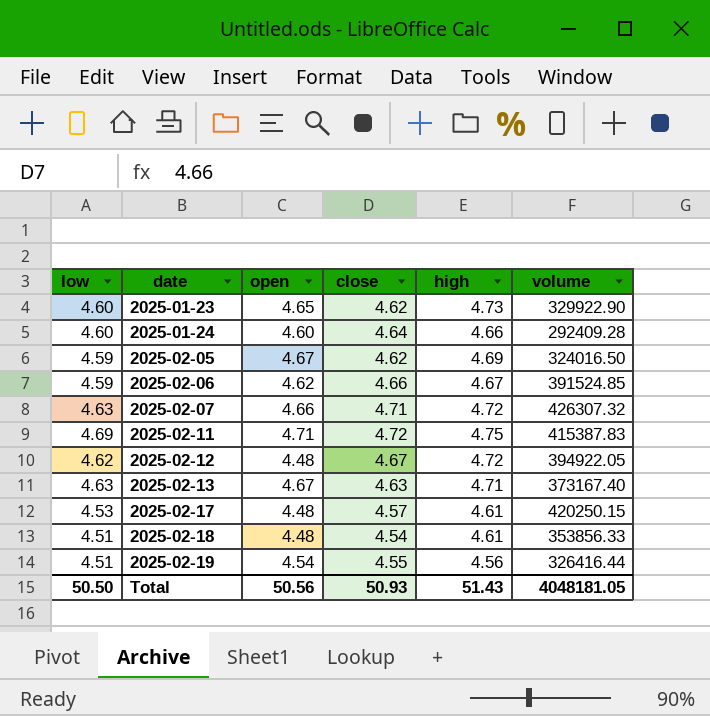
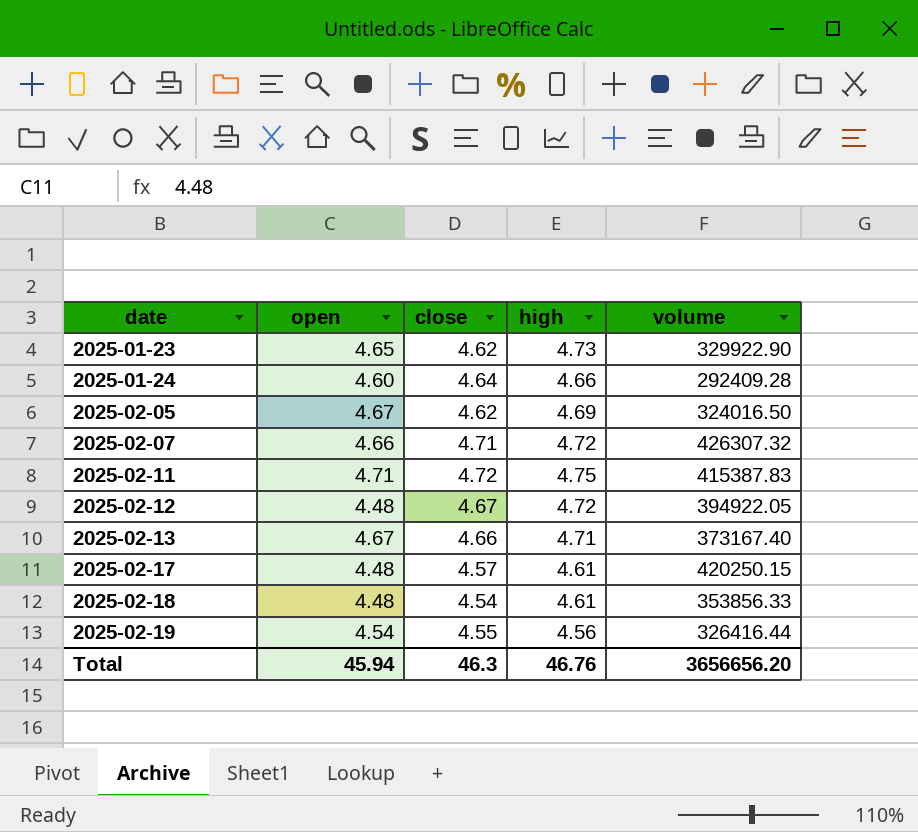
column low | position: 1 -> none
row 2025-02-06: 4.59 | 4.62 | 4.66 | 4.67 | 391524.85 -> none
2025-02-13 | close: 4.63 -> 4.66
Total | open: 50.56 -> 45.94
Total | close: 50.93 -> 46.3
Total | high: 51.43 -> 46.76
Total | volume: 4048181.05 -> 3656656.20

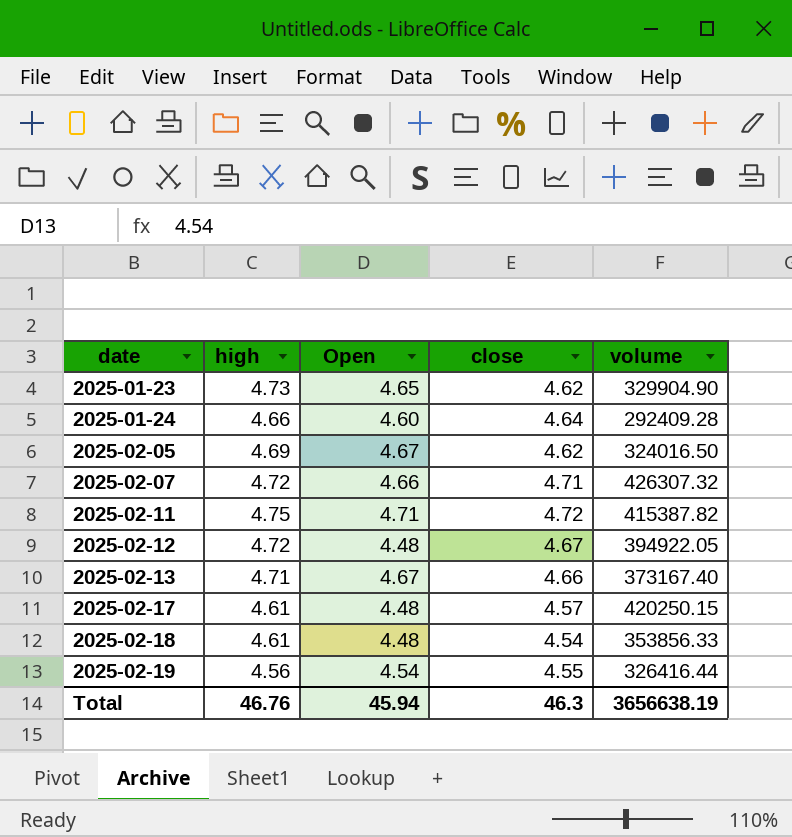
column high | position: 4 -> 2
column name: open -> Open
2025-01-23 | volume: 329922.90 -> 329904.90
2025-02-11 | volume: 415387.83 -> 415387.82
Total | volume: 3656656.20 -> 3656638.19

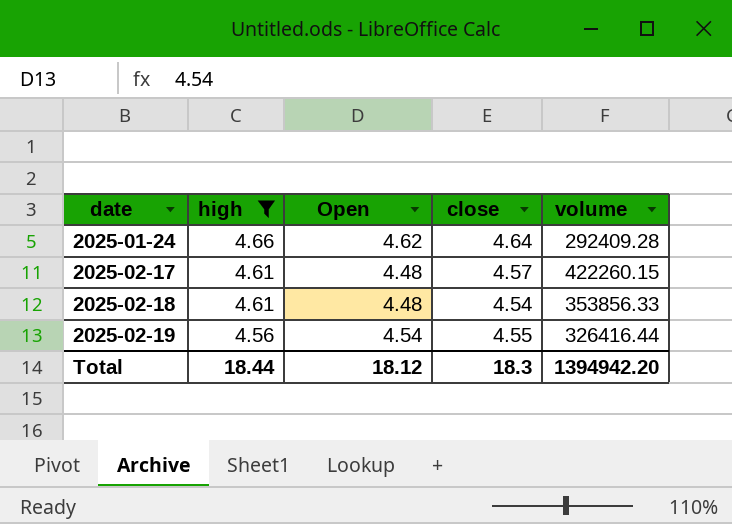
filter: none -> high <= 4.66
2025-01-24 | Open: 4.60 -> 4.62
2025-02-17 | volume: 420250.15 -> 422260.15
Total | high: 46.76 -> 18.44
Total | Open: 45.94 -> 18.12
Total | close: 46.3 -> 18.3
Total | volume: 3656638.19 -> 1394942.20

